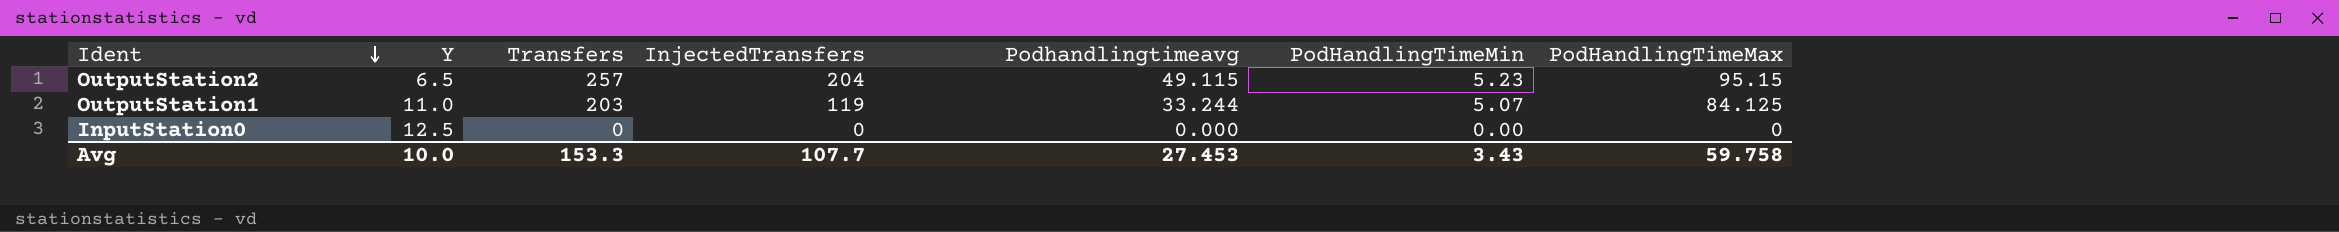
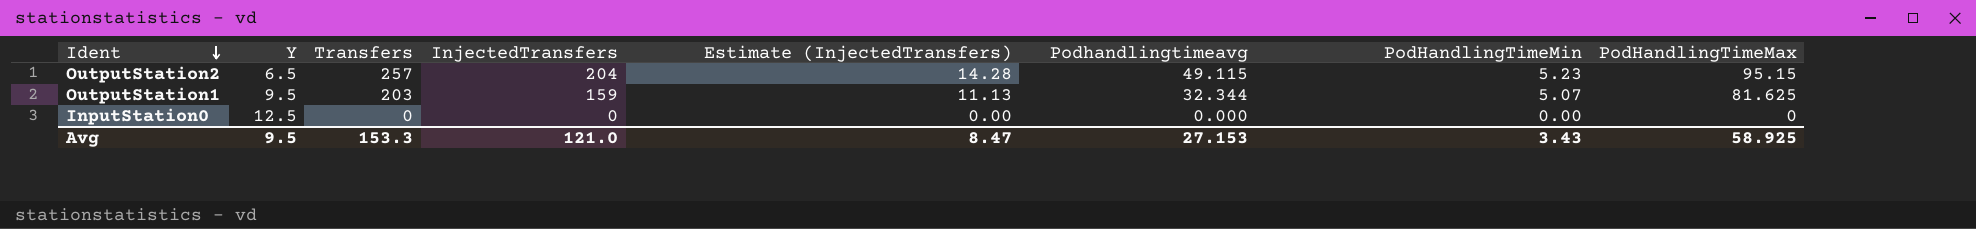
column Estimate (InjectedTransfers) | formula: none -> [InjectedTransfers] * 0.07
OutputStation1 | Y: 11.0 -> 9.5
OutputStation1 | InjectedTransfers: 119 -> 159
OutputStation1 | Podhandlingtimeavg: 33.244 -> 32.344
OutputStation1 | PodHandlingTimeMax: 84.125 -> 81.625
Avg | Y: 10.0 -> 9.5
Avg | InjectedTransfers: 107.7 -> 121.0
Avg | Podhandlingtimeavg: 27.453 -> 27.153
Avg | PodHandlingTimeMax: 59.758 -> 58.925

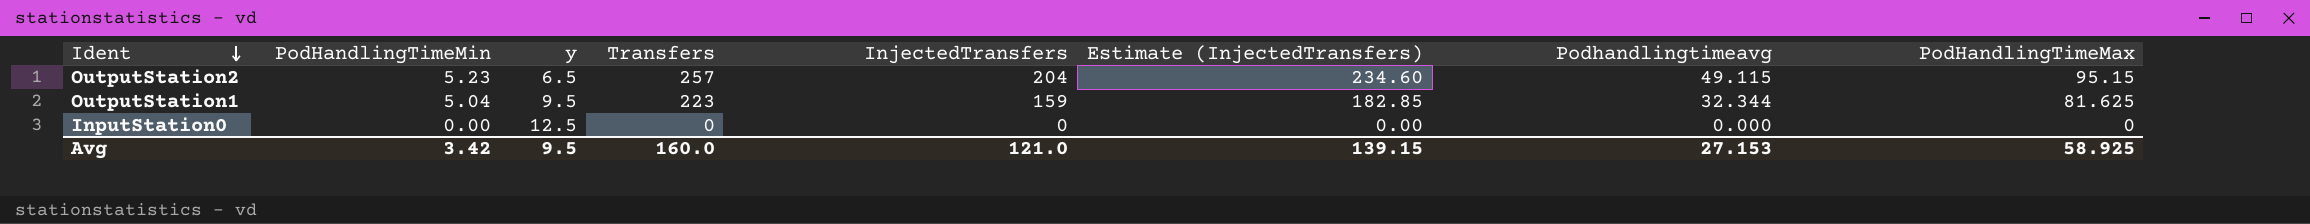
column PodHandlingTimeMin | position: 7 -> 2
column name: Y -> y
column Estimate (InjectedTransfers) | formula: [InjectedTransfers] * 0.07 -> [InjectedTransfers] * 1.15
OutputStation1 | PodHandlingTimeMin: 5.07 -> 5.04
OutputStation1 | Transfers: 203 -> 223
Avg | PodHandlingTimeMin: 3.43 -> 3.42
Avg | Transfers: 153.3 -> 160.0
Avg | Estimate (InjectedTransfers): 8.47 -> 139.15

